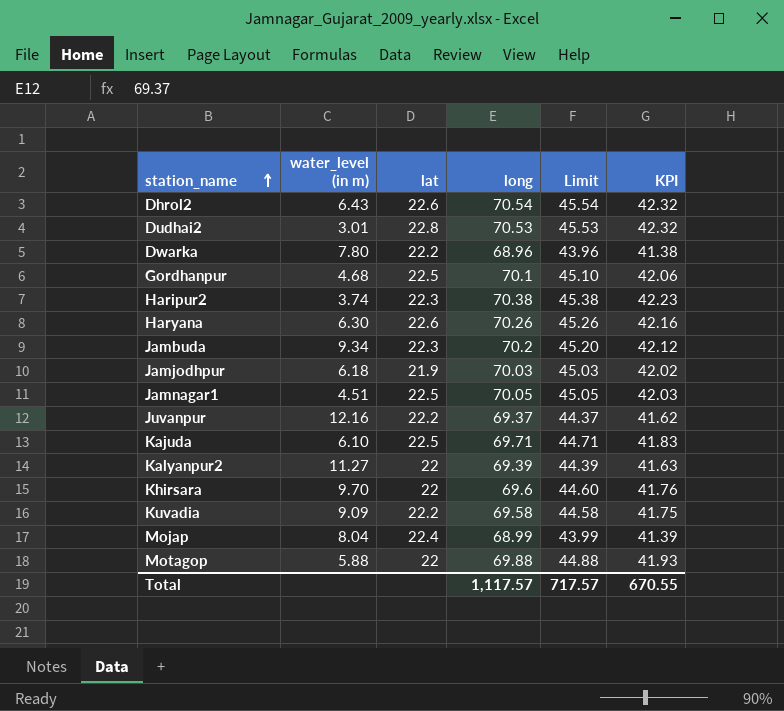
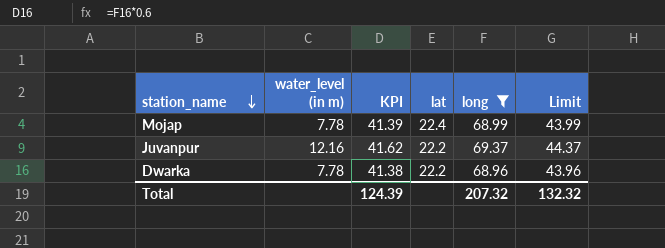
filter: none -> long <= 69.37
row order: station_name ascending -> station_name descending
column KPI | position: 6 -> 3
Mojap | water_level (in m): 8.04 -> 7.78
Dwarka | water_level (in m): 7.80 -> 7.78
Total | KPI: 670.55 -> 124.39
Total | long: 1,117.57 -> 207.32
Total | Limit: 717.57 -> 132.32

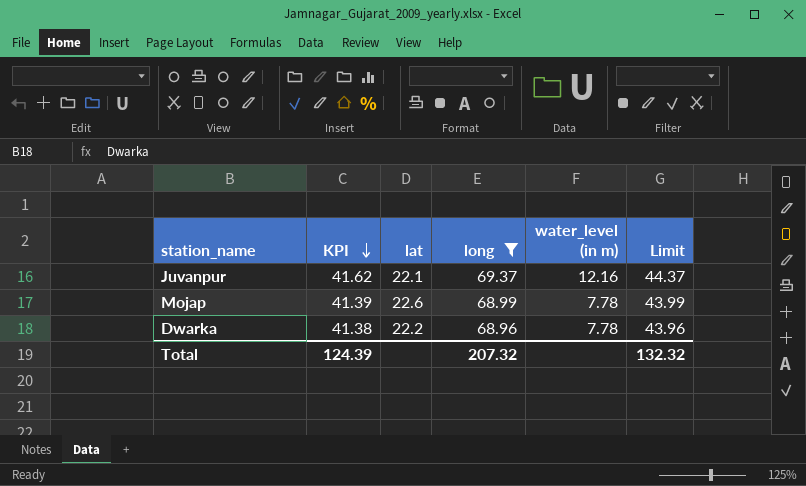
row order: station_name descending -> KPI descending
column water_level (in m) | position: 2 -> 5
Juvanpur | lat: 22.2 -> 22.1
Mojap | lat: 22.4 -> 22.6

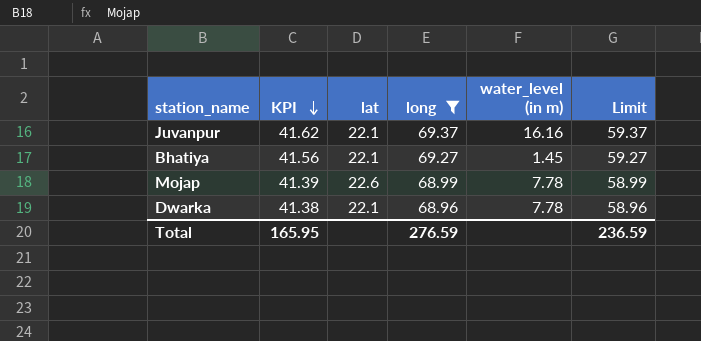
column Limit | formula: [long] - 25 -> [long] - 10
Juvanpur | water_level (in m): 12.16 -> 16.16
row Bhatiya: none -> 41.56 | 22.1 | 69.27 | 1.45 | 59.27
Dwarka | lat: 22.2 -> 22.1
Total | KPI: 124.39 -> 165.95
Total | long: 207.32 -> 276.59
Total | Limit: 132.32 -> 236.59

